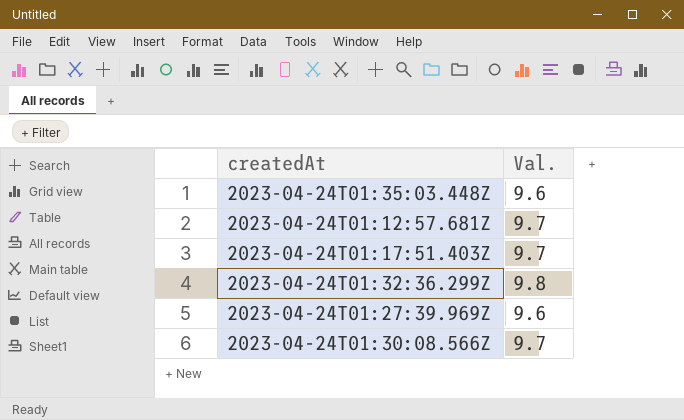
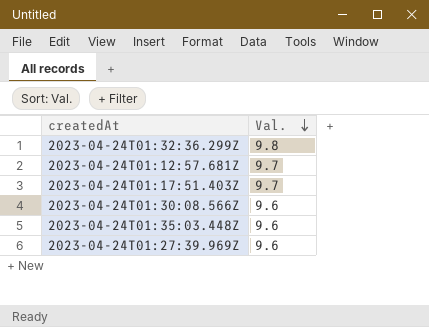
row order: none -> Val. descending
2023-04-24T01:30:08.566Z | Val.: 9.7 -> 9.6

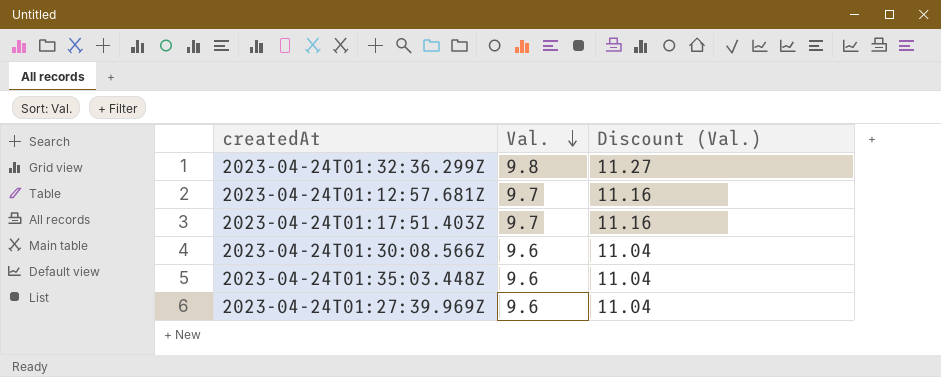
column Discount (Val.) | formula: none -> [Val.] * 1.15

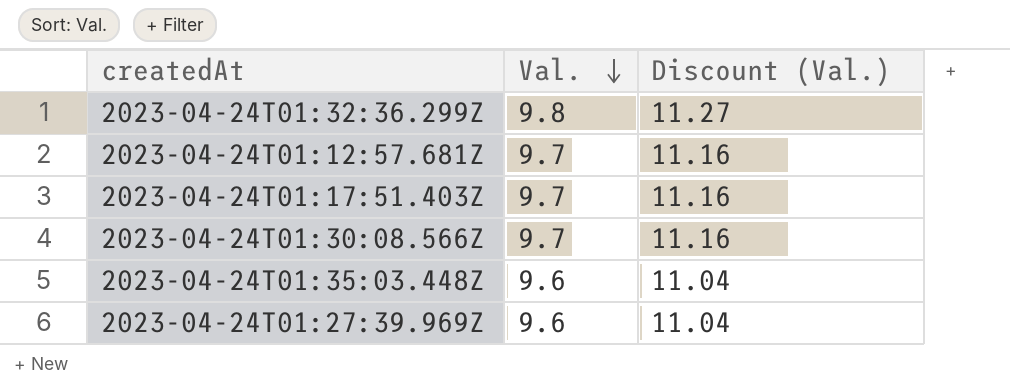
2023-04-24T01:30:08.566Z | Val.: 9.6 -> 9.7
2023-04-24T01:30:08.566Z | Discount (Val.): 11.04 -> 11.16

